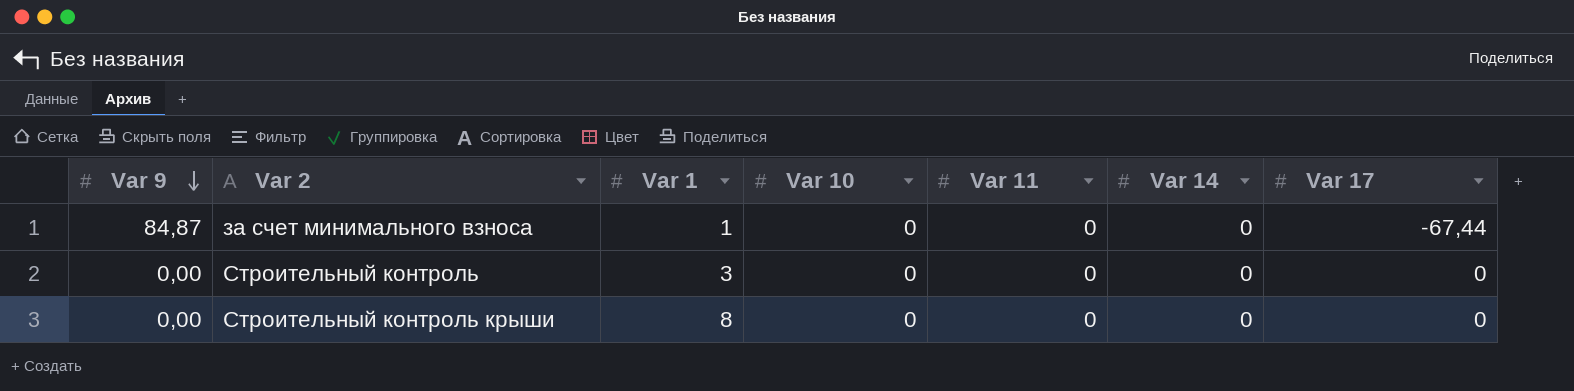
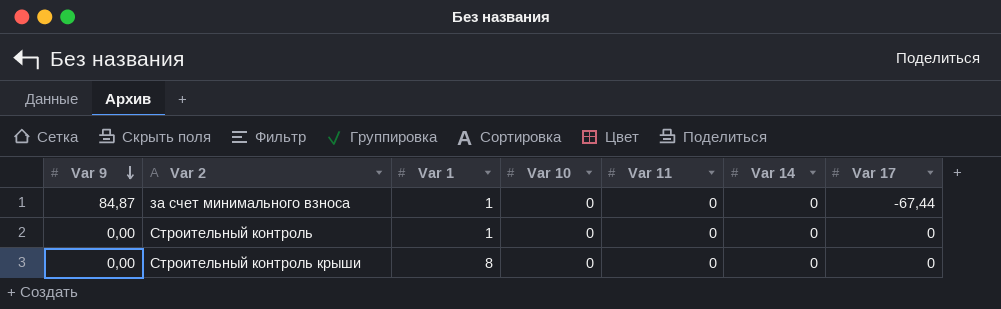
Строительный контроль | Var 1: 3 -> 1

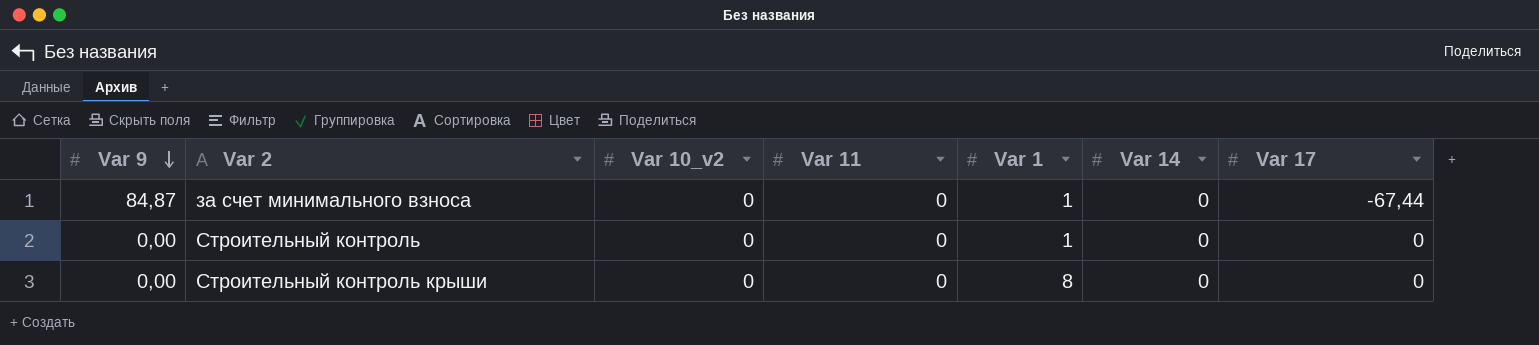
column name: Var 10 -> Var 10_v2
column Var 1 | position: 3 -> 5

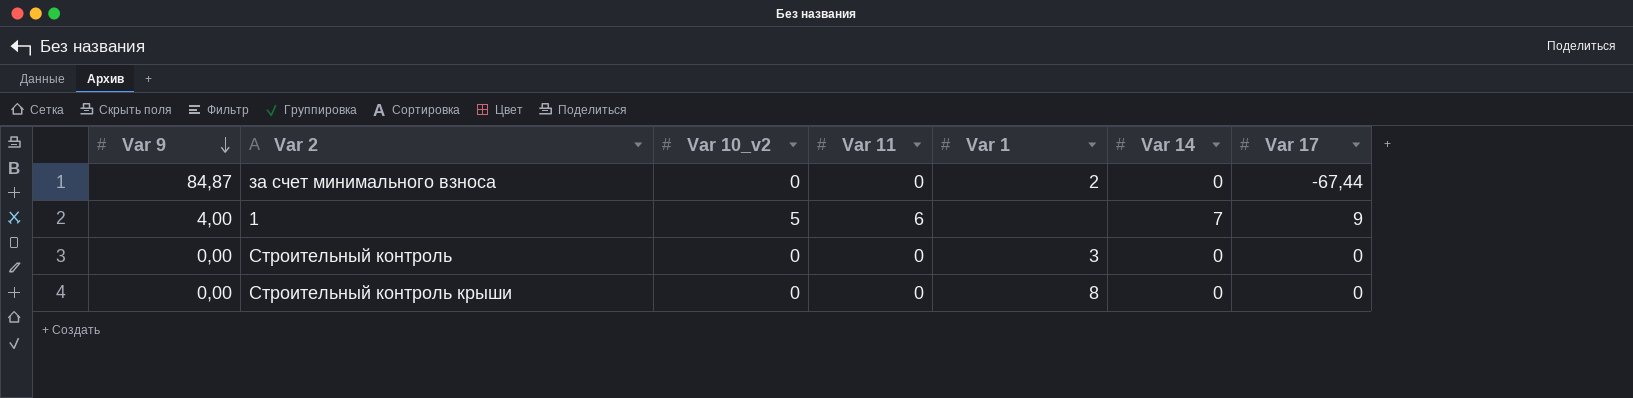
за счет минимального взноса | Var 1: 1 -> 2
row 1: none -> 4,00 | 5 | 6 | none | 7 | 9
Строительный контроль | Var 1: 1 -> 3

